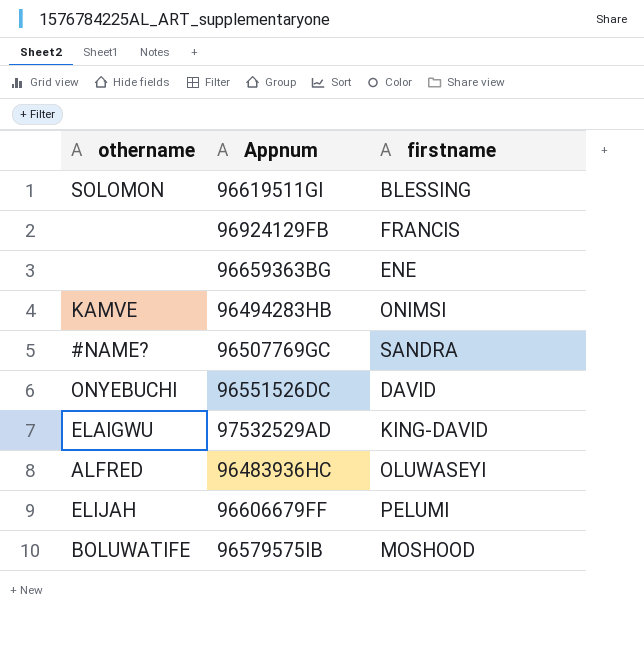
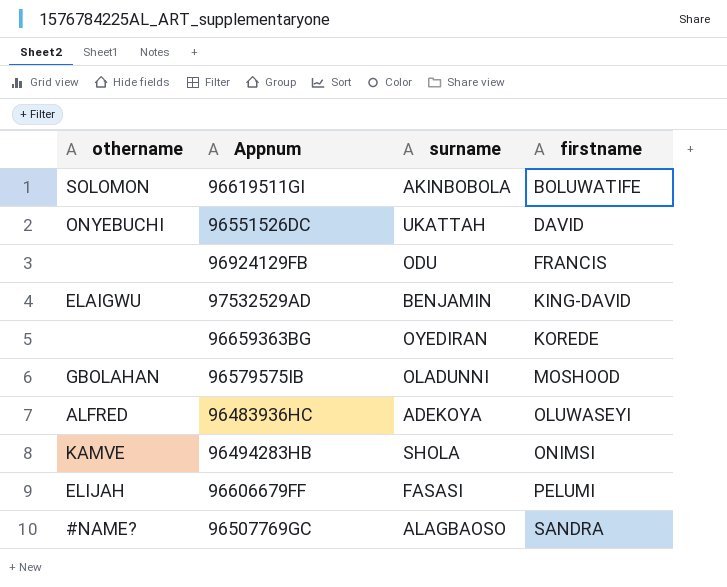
row order: none -> firstname ascending
column surname | position: none -> 3
96619511GI | firstname: BLESSING -> BOLUWATIFE
96659363BG | firstname: ENE -> KOREDE
96579575IB | othername: BOLUWATIFE -> GBOLAHAN

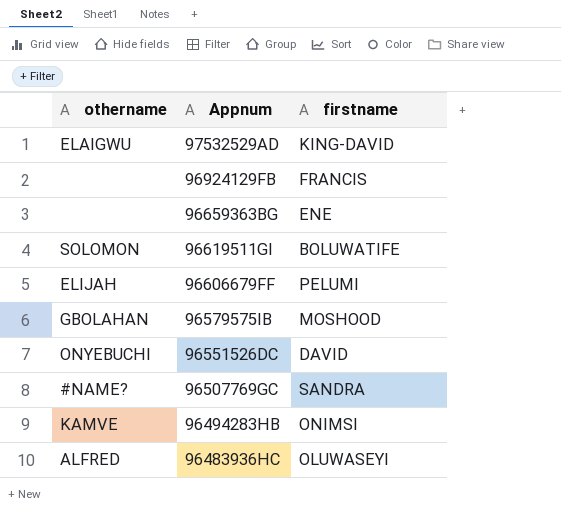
row order: firstname ascending -> Appnum descending
column surname | position: 3 -> none
96659363BG | firstname: KOREDE -> ENE

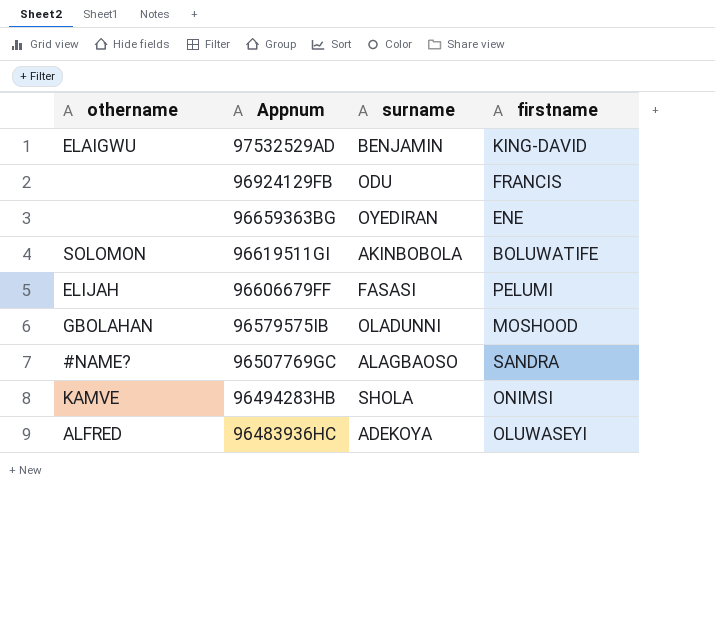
column surname | position: none -> 3
row 96551526DC: ONYEBUCHI | DAVID -> none

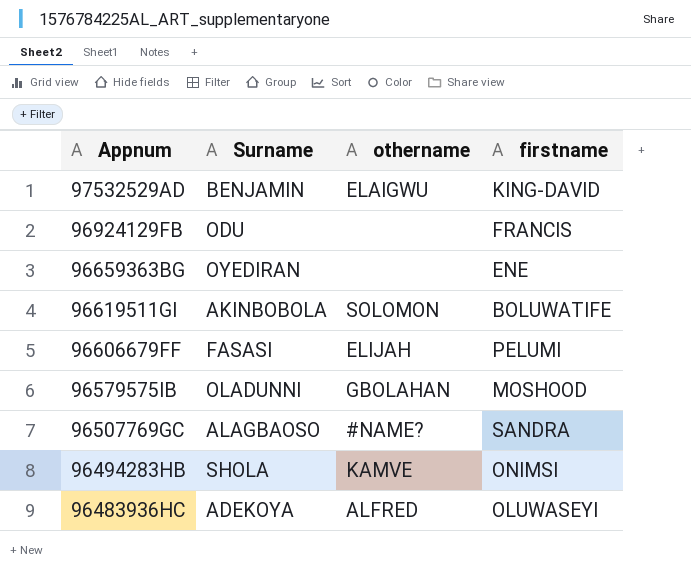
column name: surname -> Surname
column othername | position: 1 -> 3

